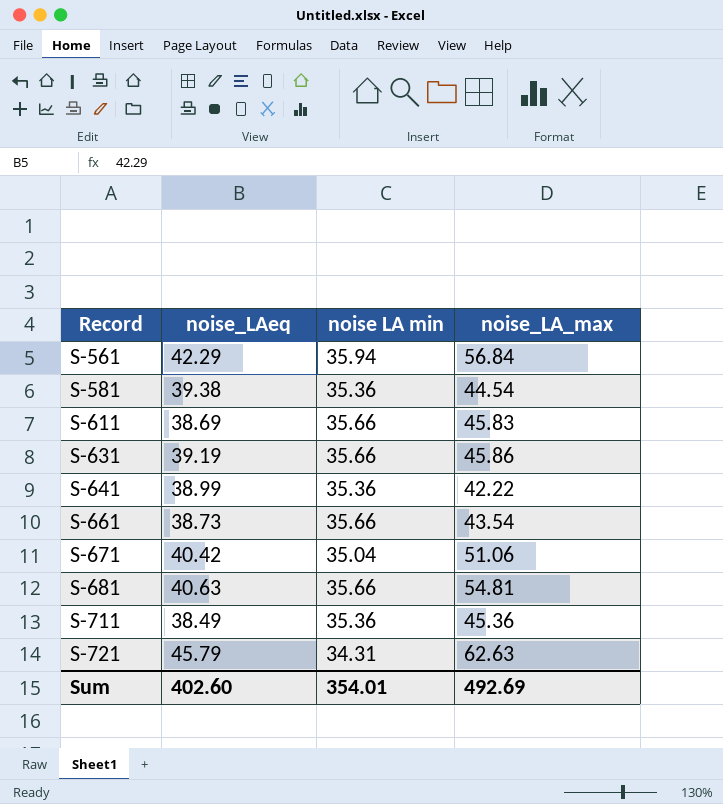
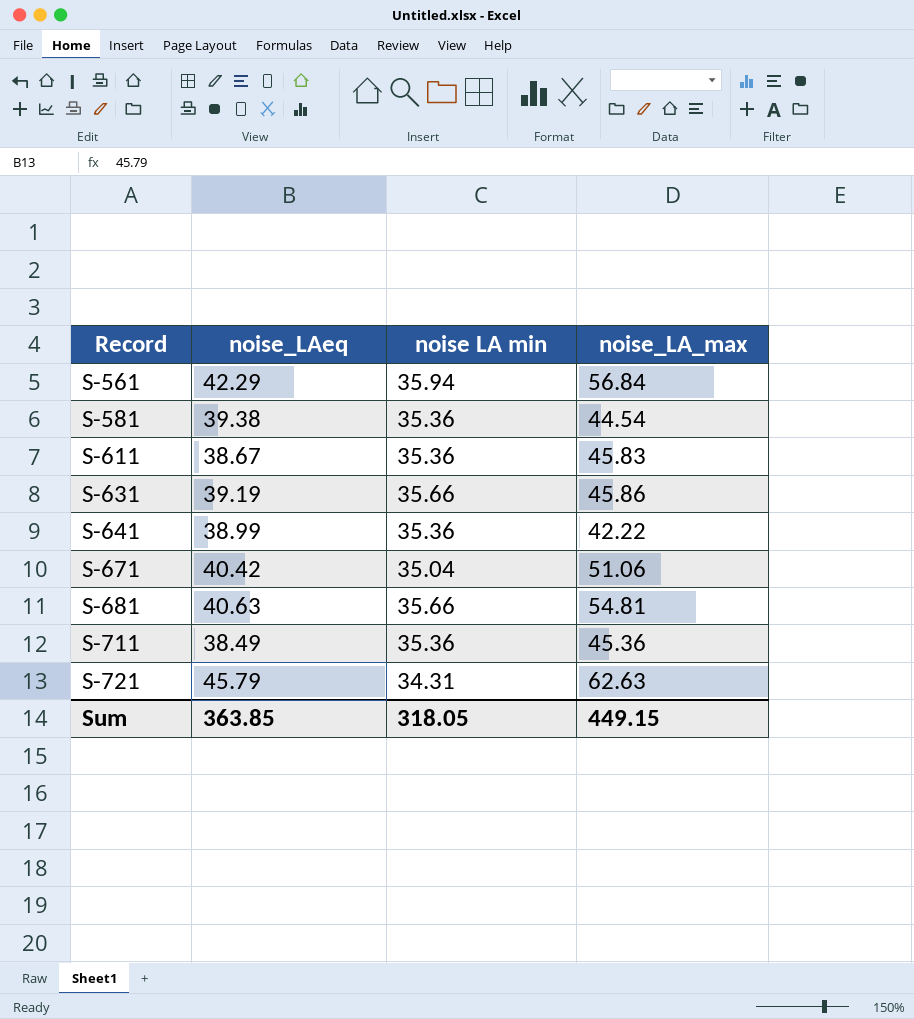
row S-661: 38.73 | 35.66 | 43.54 -> none
S-611 | noise_LAeq: 38.69 -> 38.67
S-611 | noise LA min: 35.66 -> 35.36
Sum | noise_LAeq: 402.60 -> 363.85
Sum | noise LA min: 354.01 -> 318.05
Sum | noise_LA_max: 492.69 -> 449.15

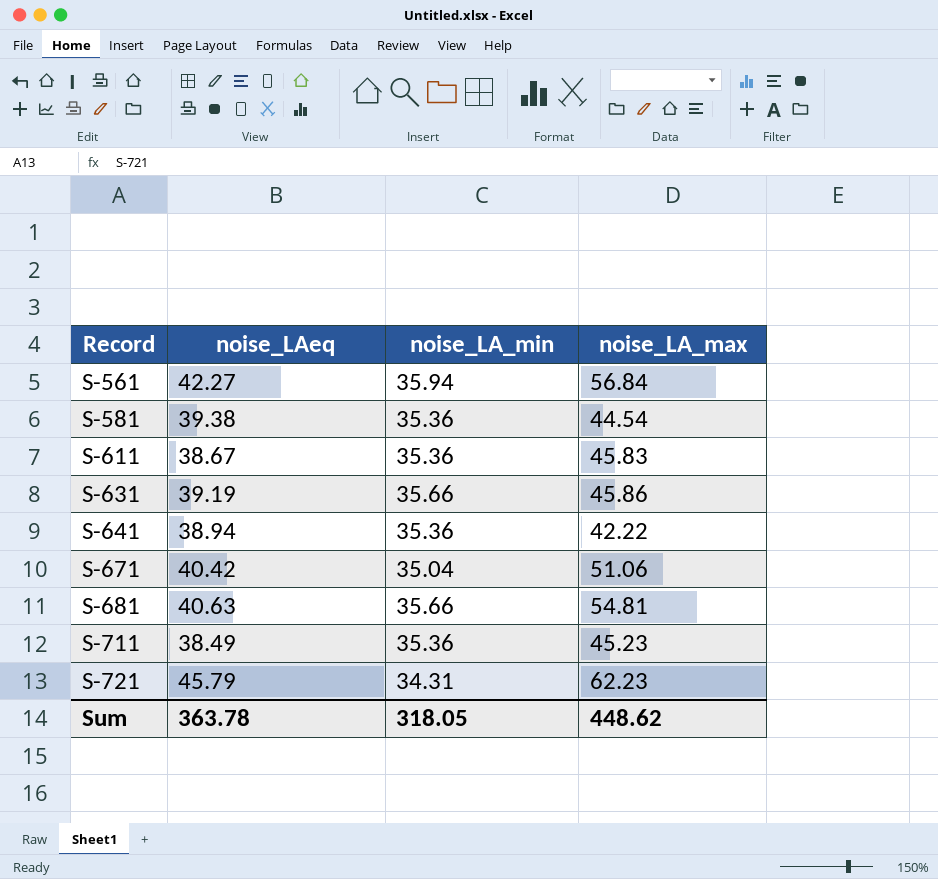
column name: noise LA min -> noise_LA_min
S-561 | noise_LAeq: 42.29 -> 42.27
S-641 | noise_LAeq: 38.99 -> 38.94
S-711 | noise_LA_max: 45.36 -> 45.23
S-721 | noise_LA_max: 62.63 -> 62.23
Sum | noise_LAeq: 363.85 -> 363.78
Sum | noise_LA_max: 449.15 -> 448.62

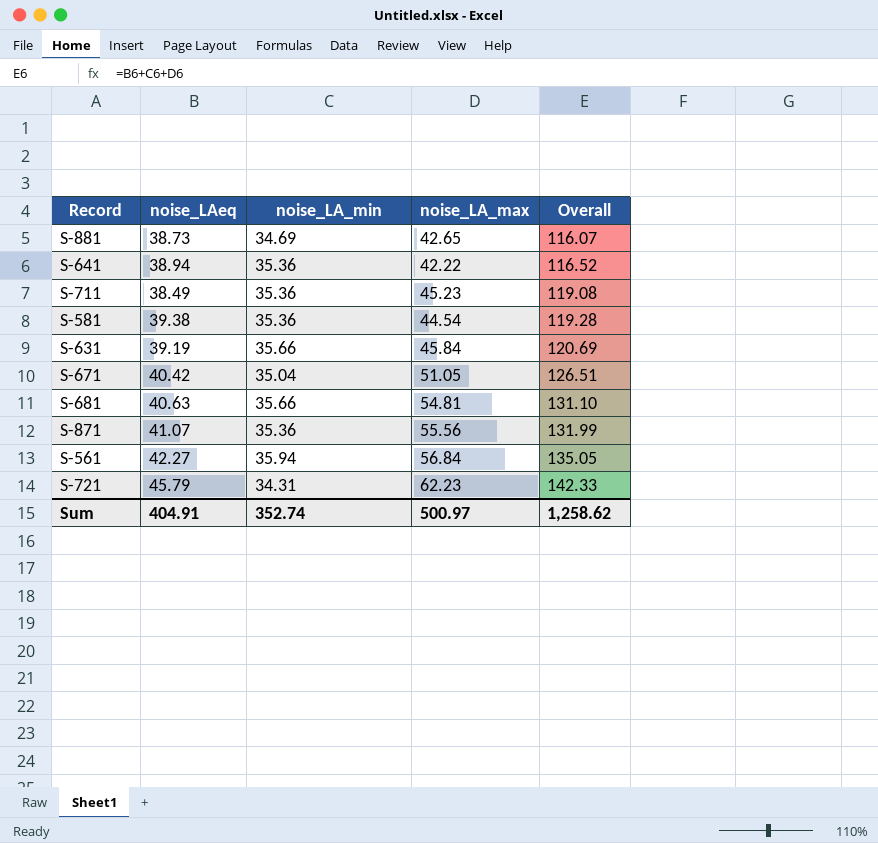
row order: Record ascending -> Overall ascending
column Overall | formula: none -> [noise_LAeq] + [noise_LA_min] + [noise_LA_max]
row S-611: 38.67 | 35.36 | 45.83 -> none
row S-881: none -> 38.73 | 34.69 | 42.65 | 116.07
S-631 | noise_LA_max: 45.86 -> 45.84
S-671 | noise_LA_max: 51.06 -> 51.05
row S-871: none -> 41.07 | 35.36 | 55.56 | 131.99
Sum | noise_LAeq: 363.78 -> 404.91
Sum | noise_LA_min: 318.05 -> 352.74
Sum | noise_LA_max: 448.62 -> 500.97

